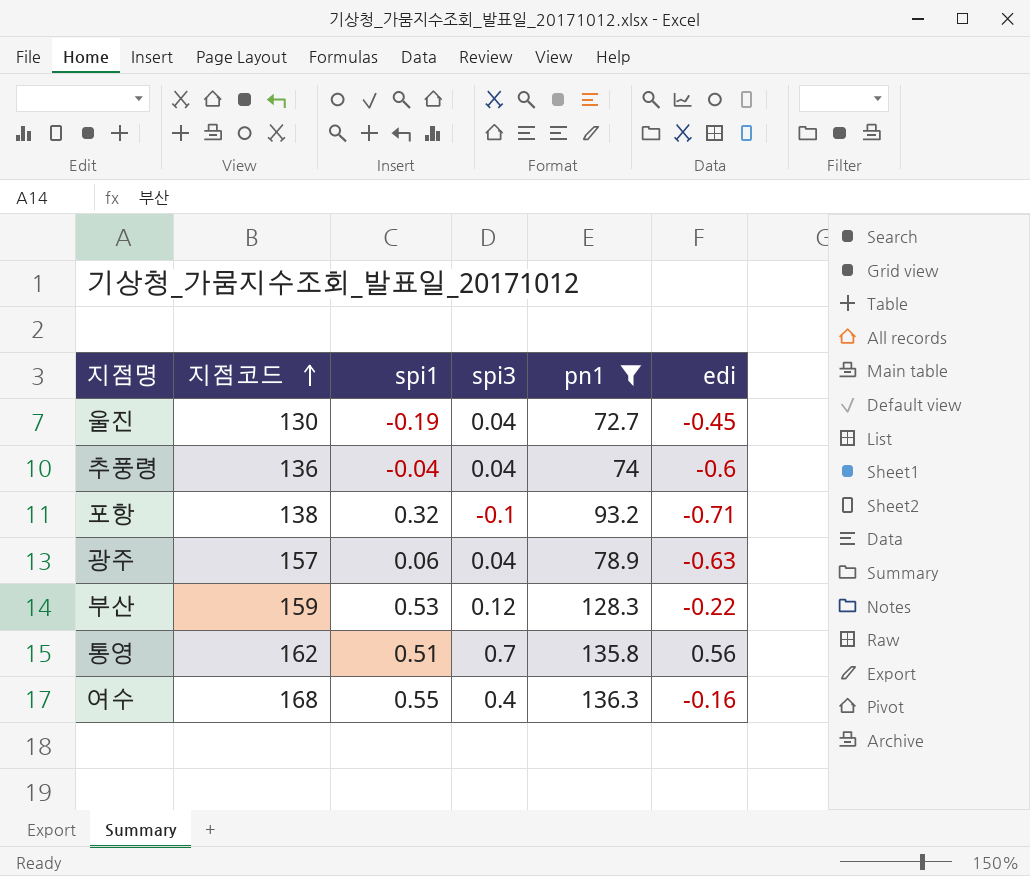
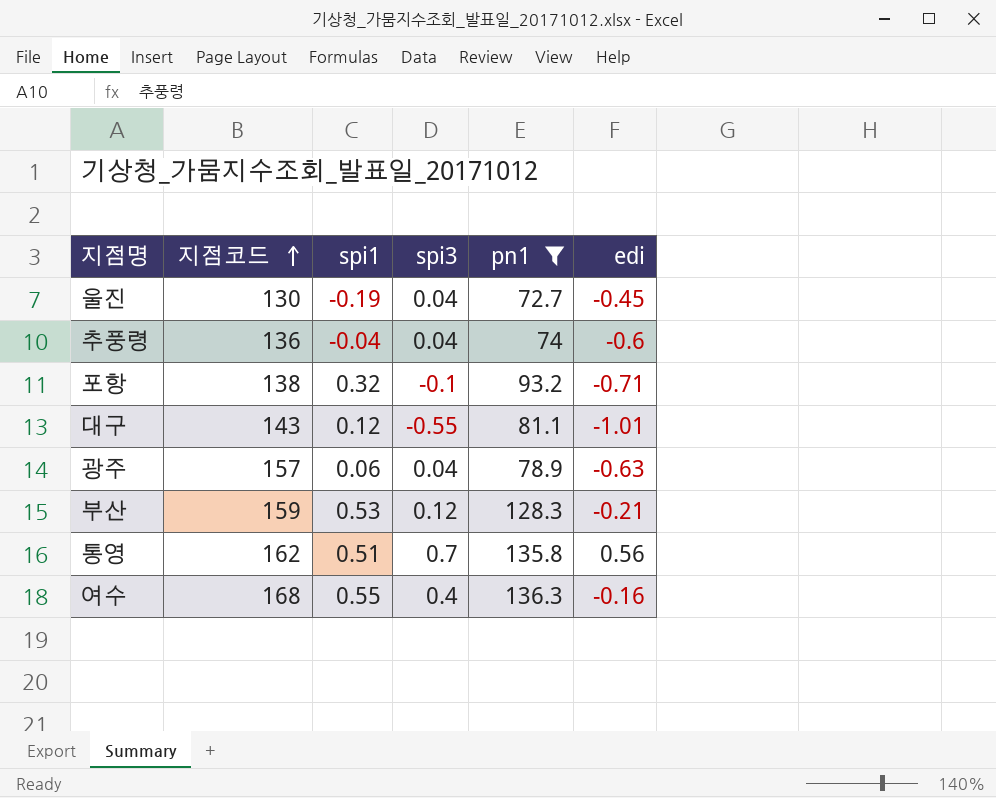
row 대구: none -> 143 | 0.12 | -0.55 | 81.1 | -1.01
부산 | edi: -0.22 -> -0.21

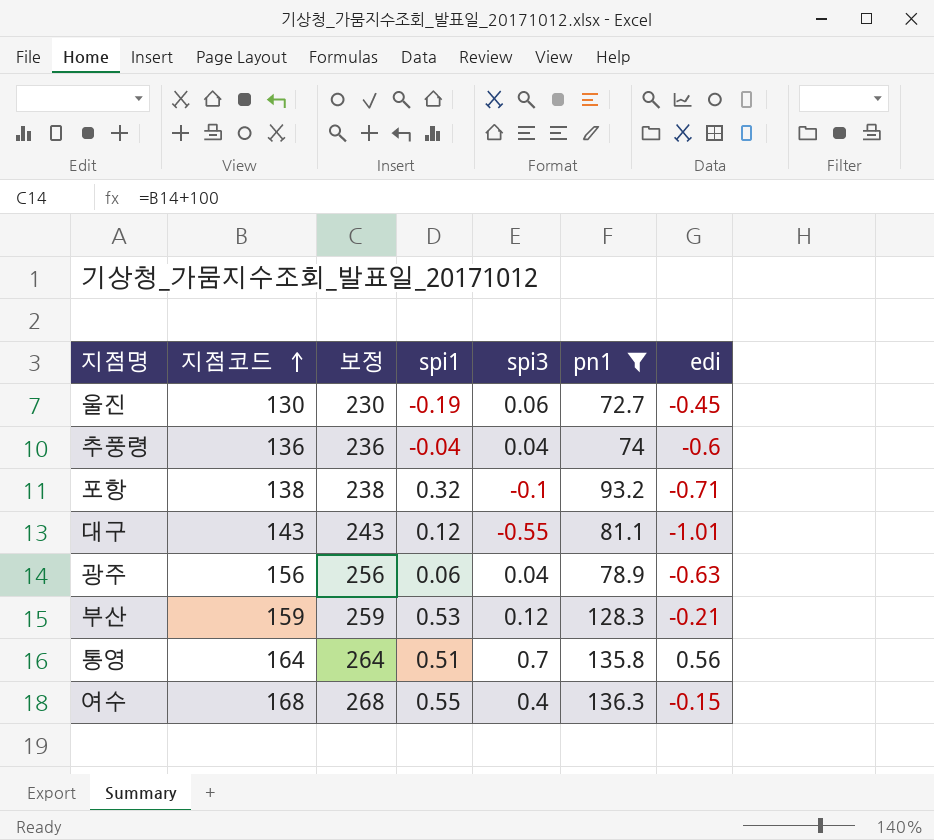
column 보정 | formula: none -> [지점코드] + 100
울진 | spi3: 0.04 -> 0.06
광주 | 지점코드: 157 -> 156
통영 | 지점코드: 162 -> 164
여수 | edi: -0.16 -> -0.15

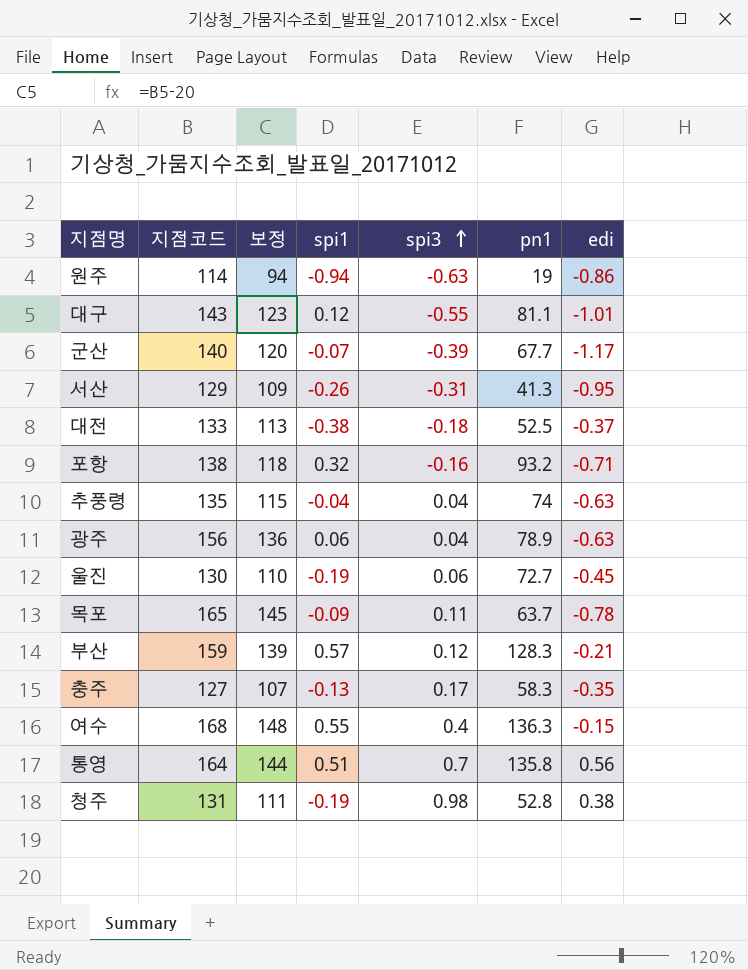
filter: pn1 >= 72.7 -> none
row order: 지점코드 ascending -> spi3 ascending
column 보정 | formula: [지점코드] + 100 -> [지점코드] - 20
포항 | spi3: -0.1 -> -0.16
추풍령 | 지점코드: 136 -> 135
추풍령 | edi: -0.6 -> -0.63
부산 | spi1: 0.53 -> 0.57

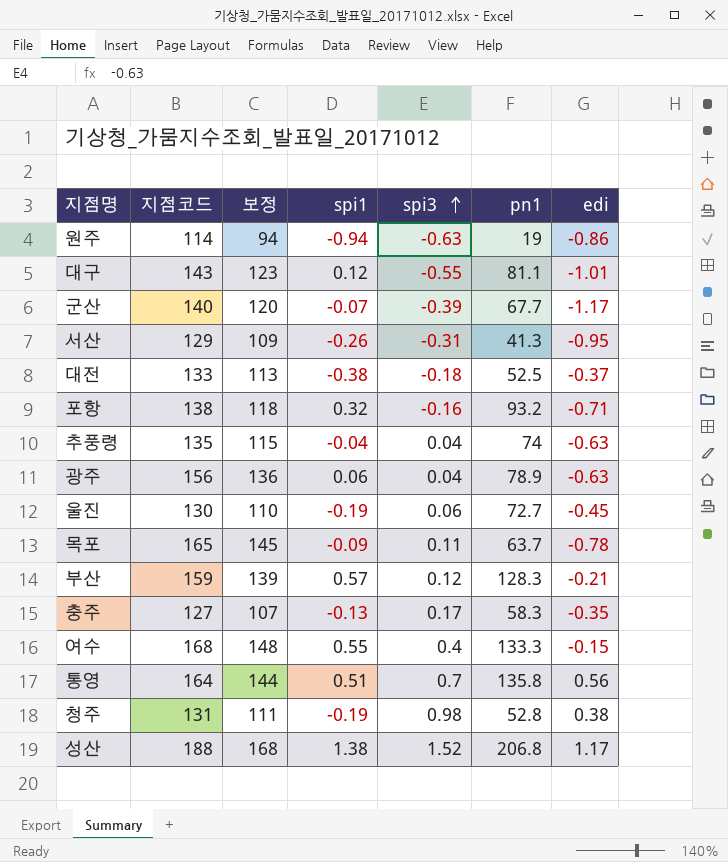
여수 | pn1: 136.3 -> 133.3
row 성산: none -> 188 | 168 | 1.38 | 1.52 | 206.8 | 1.17

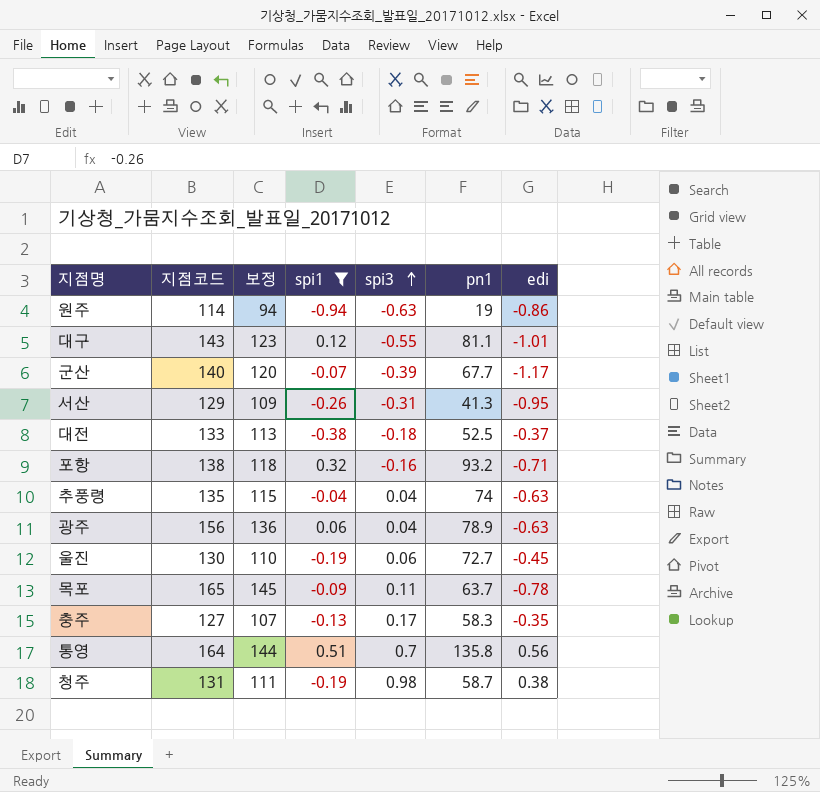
filter: none -> spi1 <= 0.51
청주 | pn1: 52.8 -> 58.7

